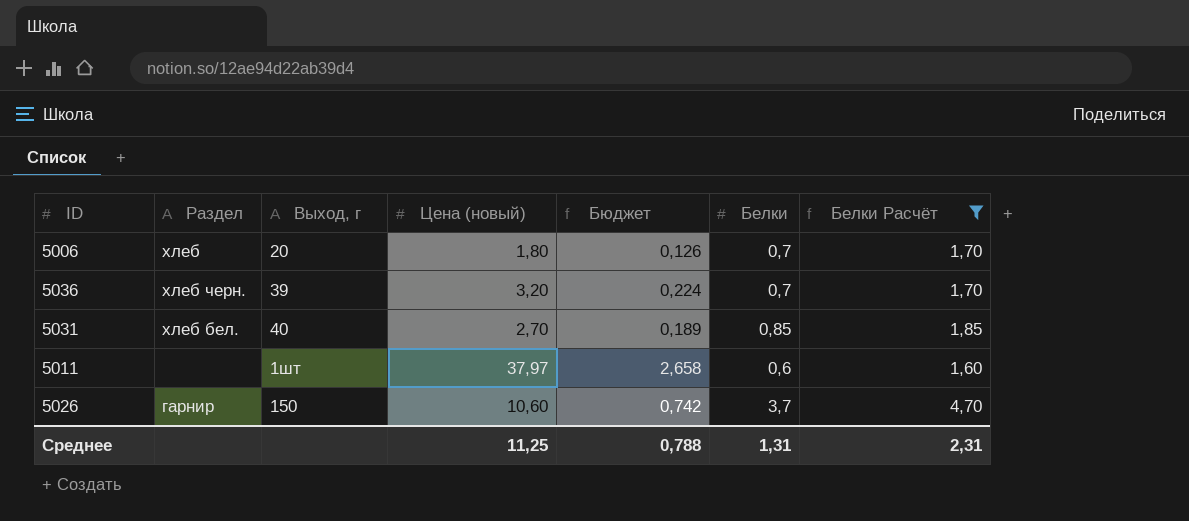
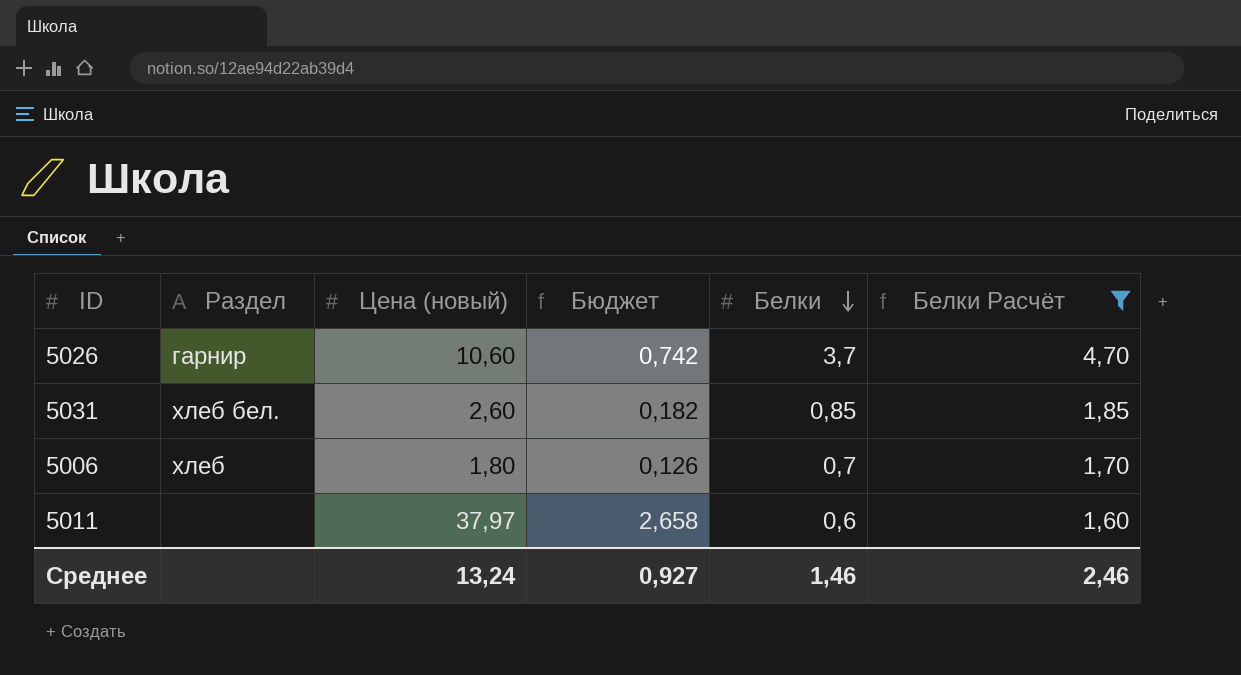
row order: none -> Белки descending
column Выход, г | position: 3 -> none
row 5036: хлеб черн. | 39 | 3,20 | 0,224 | 0,7 | 1,70 -> none
5031 | Цена (новый): 2,70 -> 2,60
5031 | Бюджет: 0,189 -> 0,182
Среднее | Цена (новый): 11,25 -> 13,24
Среднее | Бюджет: 0,788 -> 0,927
Среднее | Белки: 1,31 -> 1,46
Среднее | Белки Расчёт: 2,31 -> 2,46

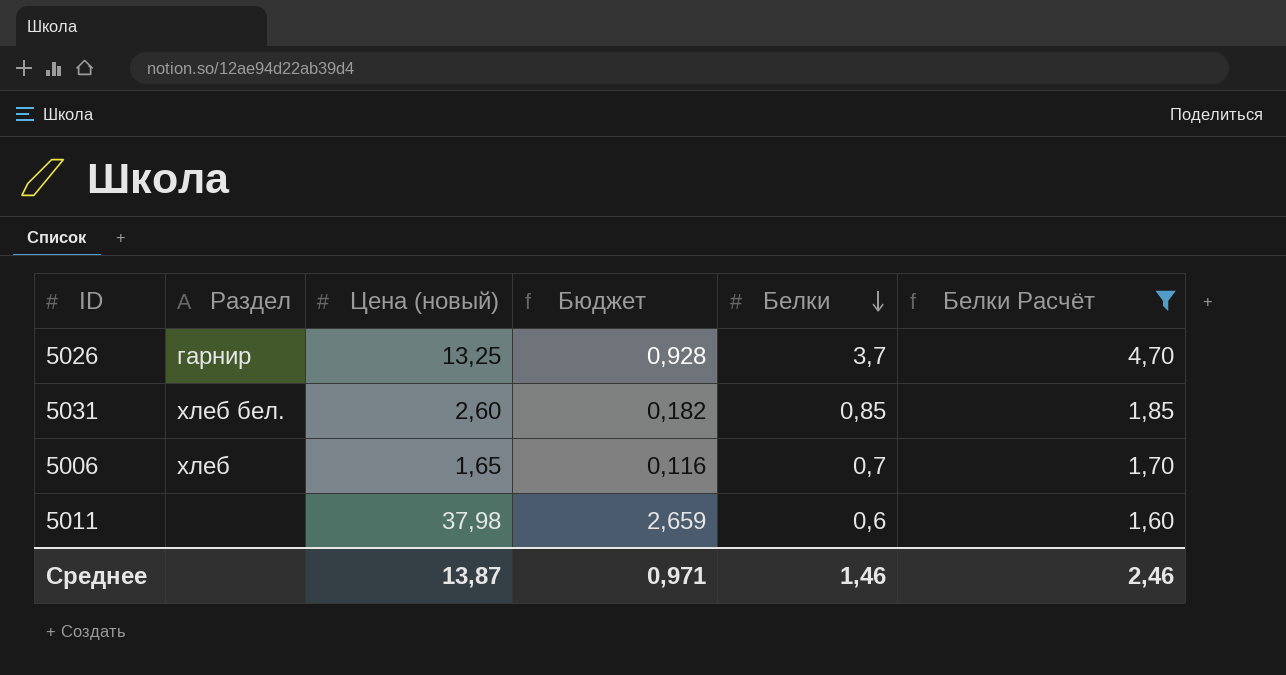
5026 | Цена (новый): 10,60 -> 13,25
5026 | Бюджет: 0,742 -> 0,928
5006 | Цена (новый): 1,80 -> 1,65
5006 | Бюджет: 0,126 -> 0,116
5011 | Цена (новый): 37,97 -> 37,98
5011 | Бюджет: 2,658 -> 2,659
Среднее | Цена (новый): 13,24 -> 13,87
Среднее | Бюджет: 0,927 -> 0,971

